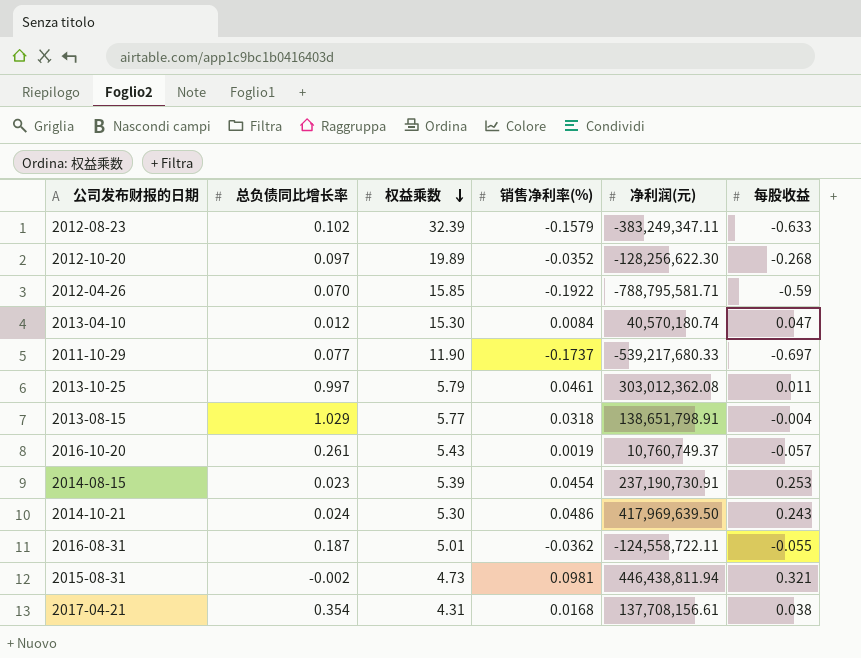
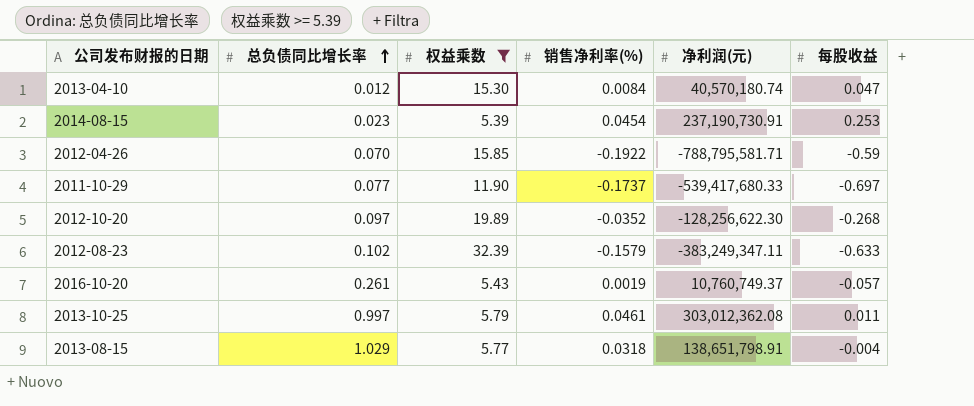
filter: none -> 权益乘数 >= 5.39
row order: 权益乘数 descending -> 总负债同比增长率 ascending
2011-10-29 | 净利润(元): -539,217,680.33 -> -539,417,680.33

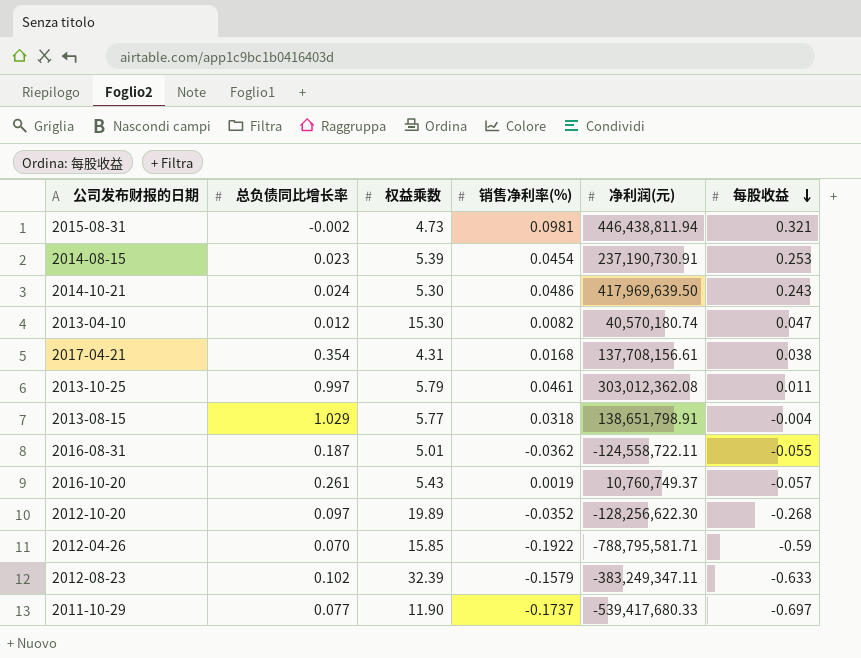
filter: 权益乘数 >= 5.39 -> none
row order: 总负债同比增长率 ascending -> 每股收益 descending
2013-04-10 | 销售净利率(%): 0.0084 -> 0.0082

